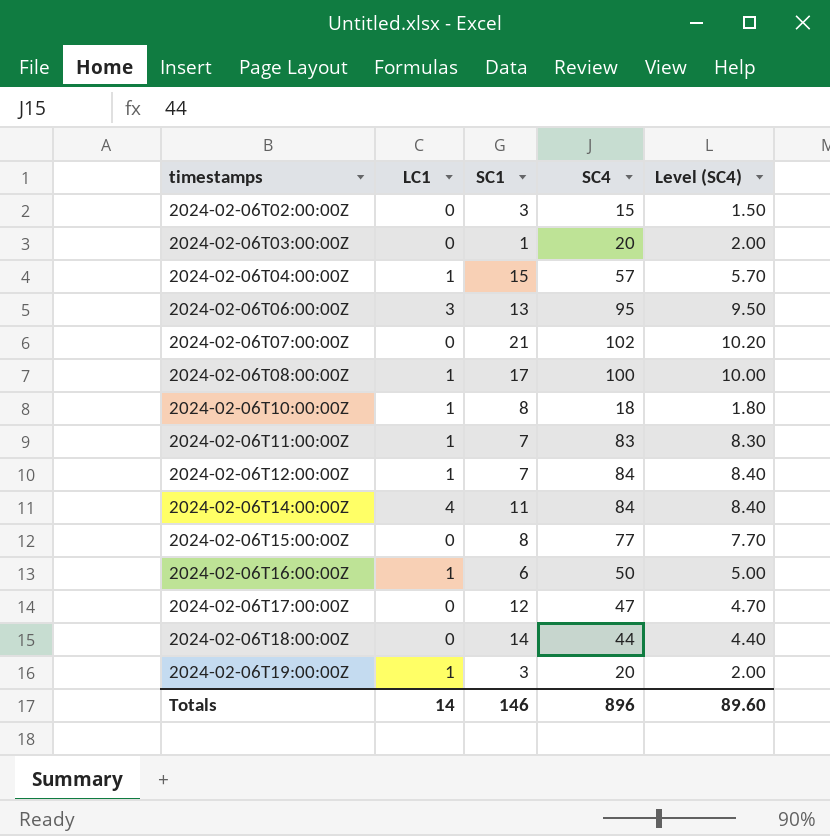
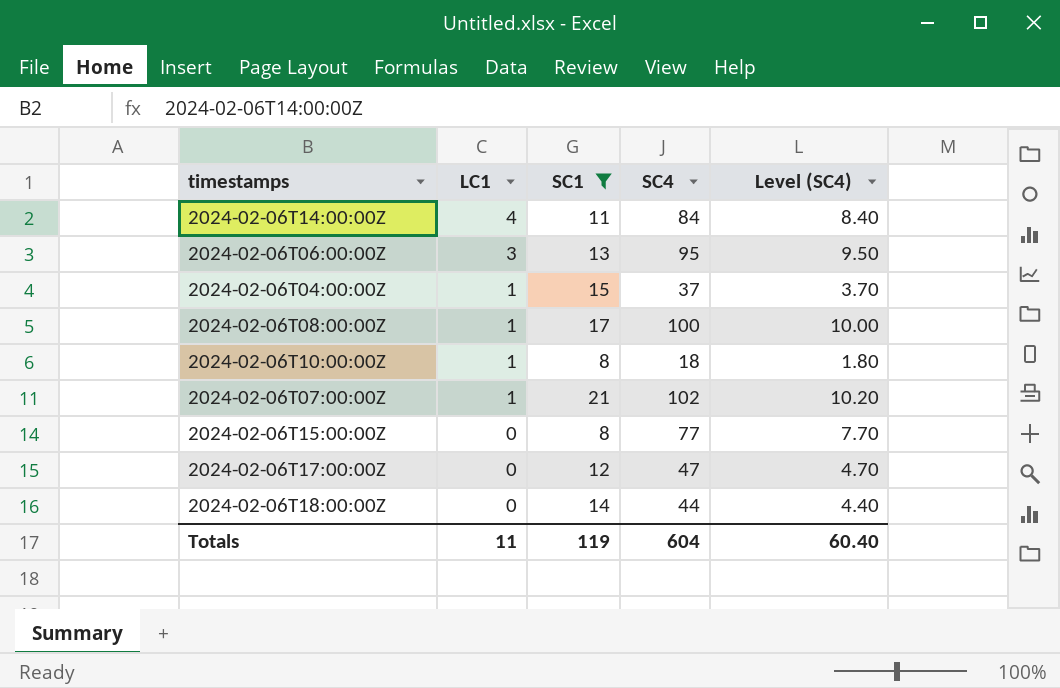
filter: none -> SC1 >= 8
row order: timestamps ascending -> LC1 descending
2024-02-06T04:00:00Z | SC4: 57 -> 37
2024-02-06T04:00:00Z | Level (SC4): 5.70 -> 3.70
2024-02-06T07:00:00Z | LC1: 0 -> 1
Totals | LC1: 14 -> 11
Totals | SC1: 146 -> 119
Totals | SC4: 896 -> 604
Totals | Level (SC4): 89.60 -> 60.40

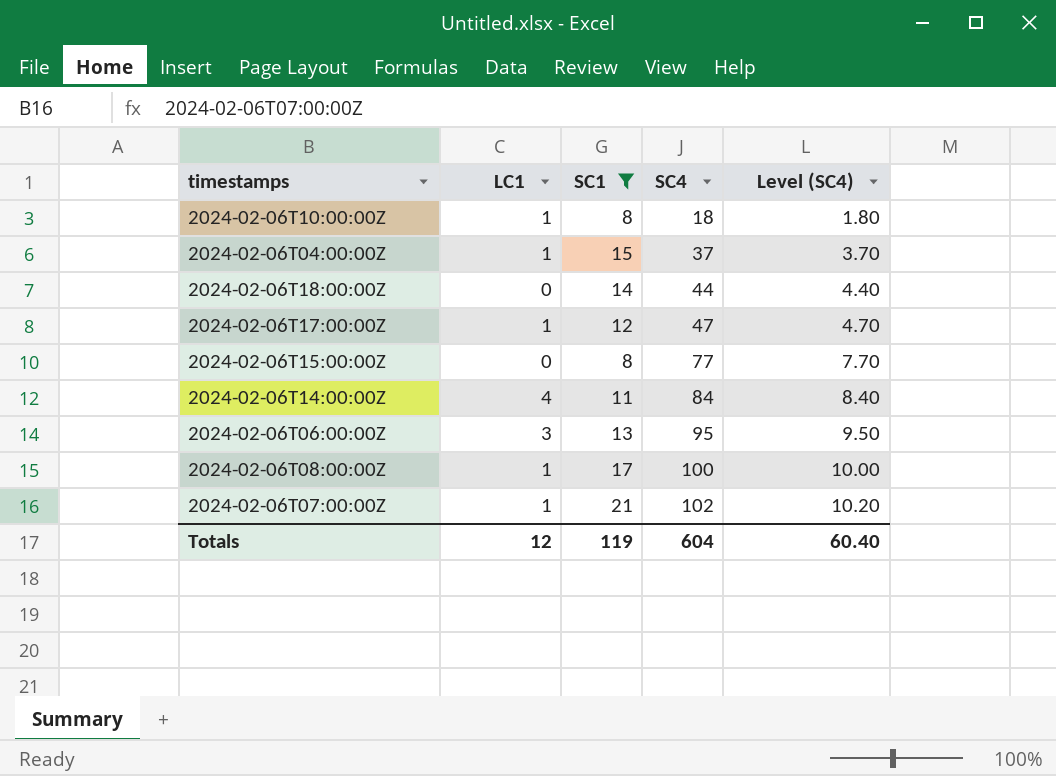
row order: LC1 descending -> SC4 ascending
2024-02-06T17:00:00Z | LC1: 0 -> 1
Totals | LC1: 11 -> 12

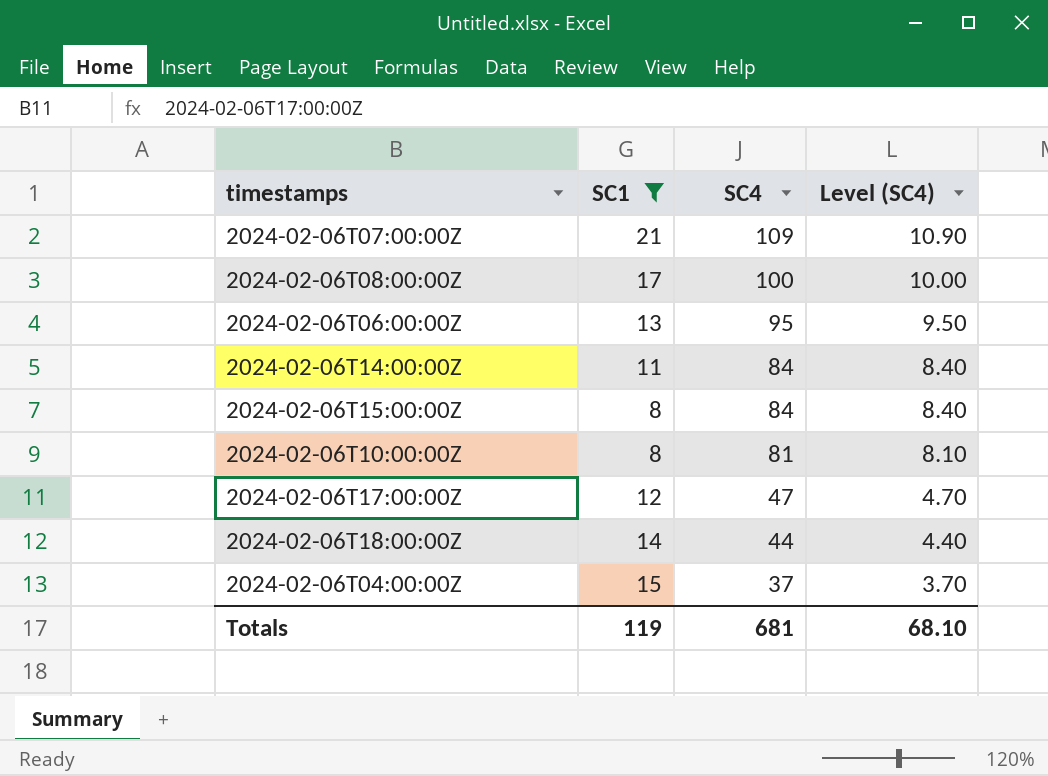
row order: SC4 ascending -> SC4 descending
column LC1 | position: 2 -> none
2024-02-06T07:00:00Z | SC4: 102 -> 109
2024-02-06T07:00:00Z | Level (SC4): 10.20 -> 10.90
2024-02-06T15:00:00Z | SC4: 77 -> 84
2024-02-06T15:00:00Z | Level (SC4): 7.70 -> 8.40
2024-02-06T10:00:00Z | SC4: 18 -> 81
2024-02-06T10:00:00Z | Level (SC4): 1.80 -> 8.10
Totals | SC4: 604 -> 681
Totals | Level (SC4): 60.40 -> 68.10

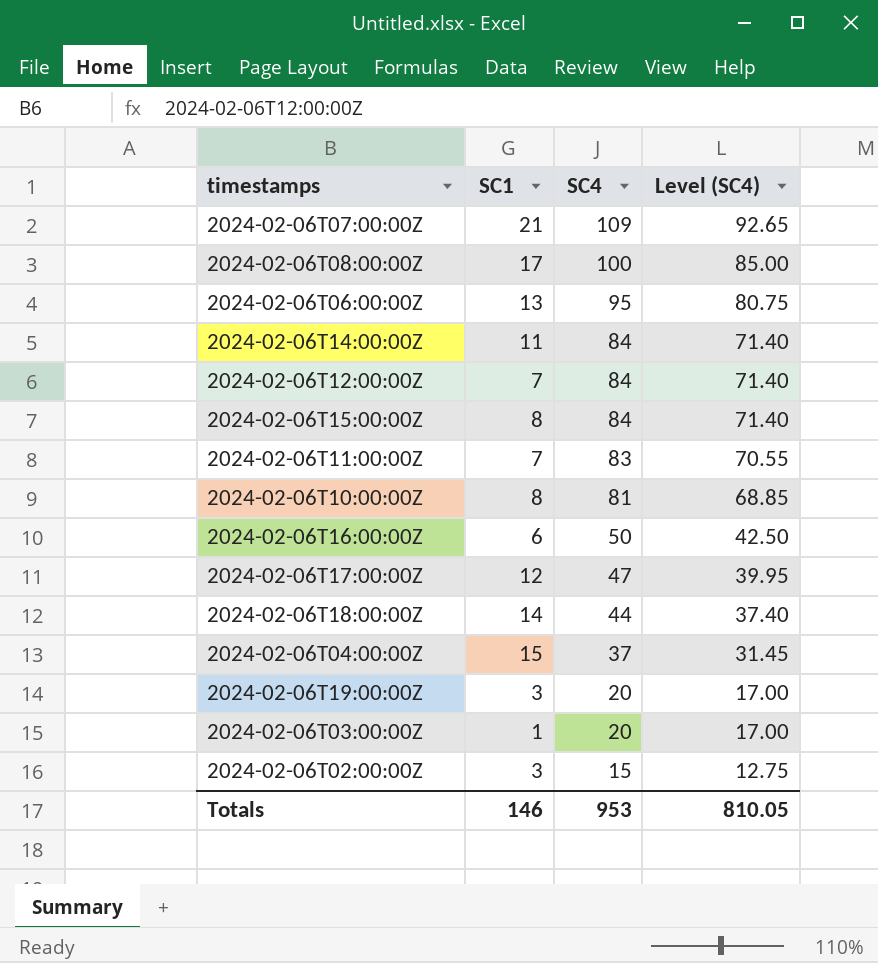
filter: SC1 >= 8 -> none
column Level (SC4) | formula: [SC4] * 0.1 -> [SC4] * 0.85
Totals | SC1: 119 -> 146
Totals | SC4: 681 -> 953
Totals | Level (SC4): 68.10 -> 810.05

